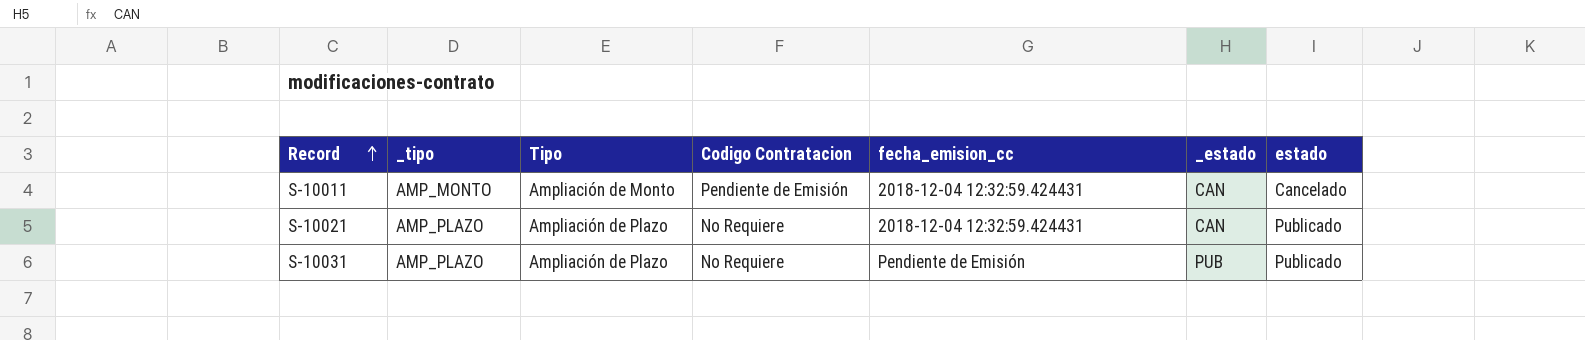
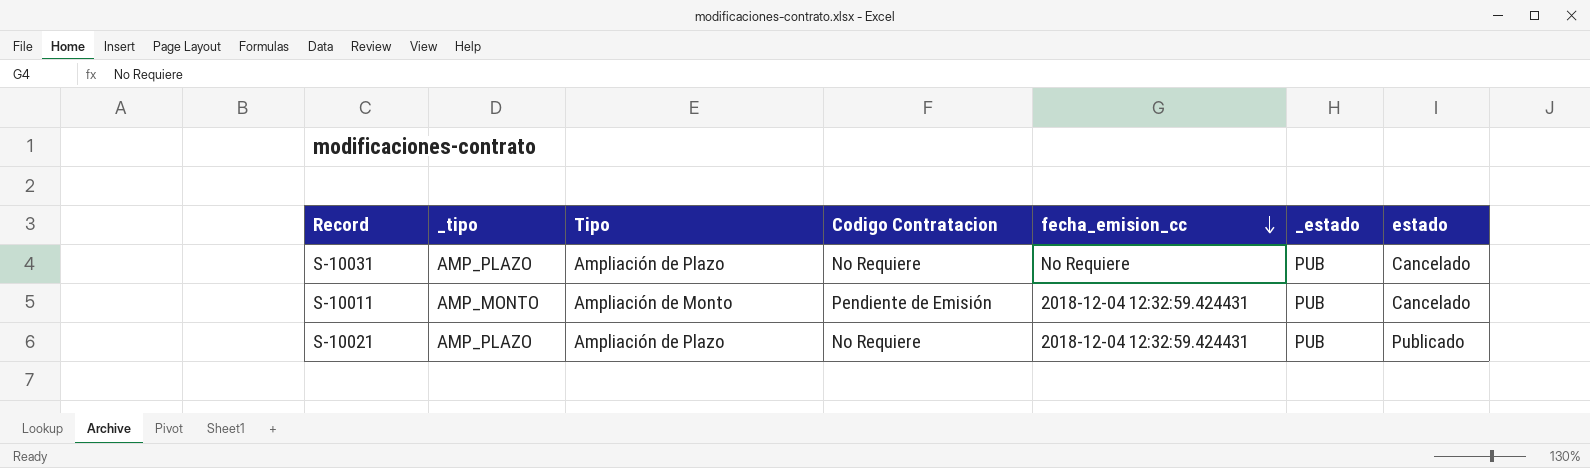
row order: Record ascending -> fecha_emision_cc descending
S-10031 | fecha_emision_cc: Pendiente de Emisión -> No Requiere
S-10031 | estado: Publicado -> Cancelado
S-10011 | _estado: CAN -> PUB
S-10021 | _estado: CAN -> PUB

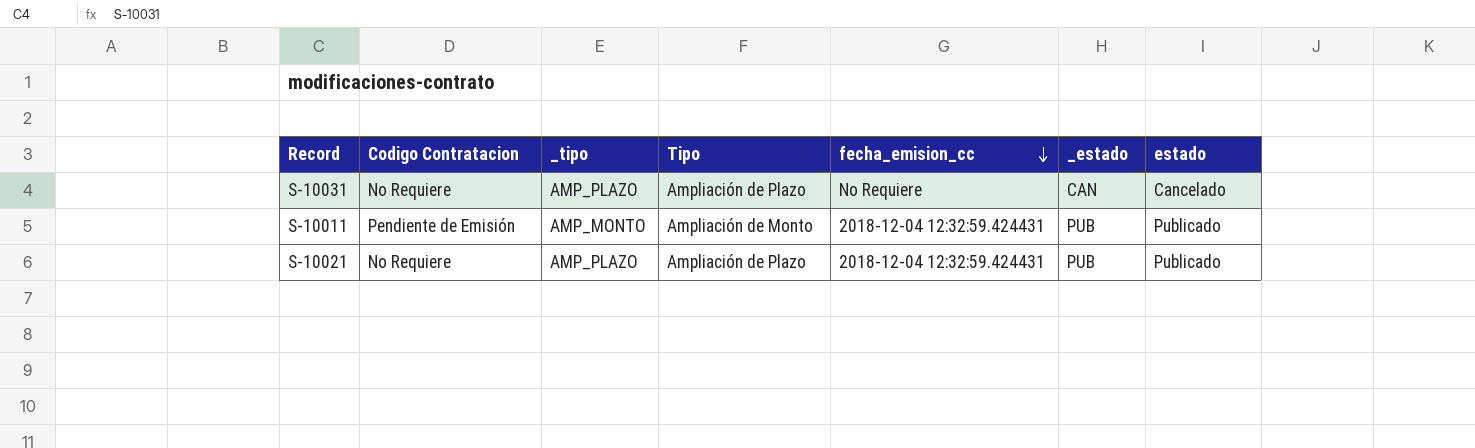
column Codigo Contratacion | position: 4 -> 2
S-10031 | _estado: PUB -> CAN
S-10011 | estado: Cancelado -> Publicado

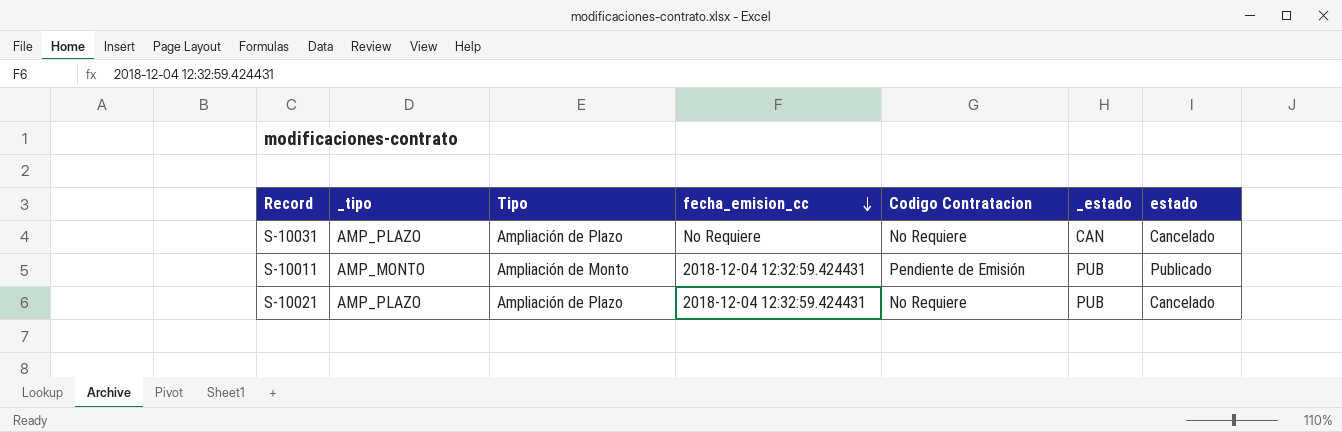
column Codigo Contratacion | position: 2 -> 5
S-10021 | estado: Publicado -> Cancelado

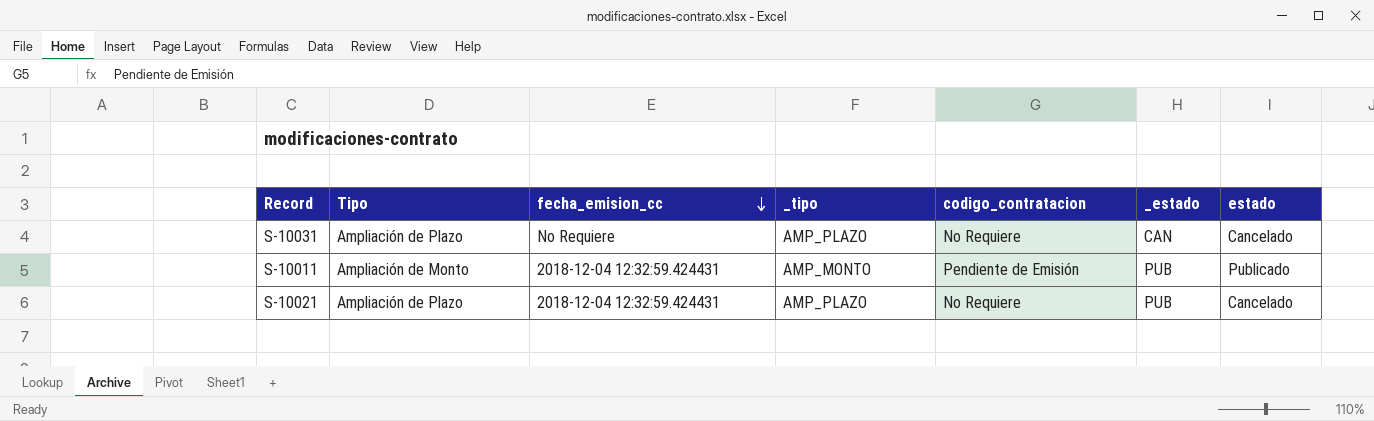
column _tipo | position: 2 -> 4
column name: Codigo Contratacion -> codigo_contratacion

